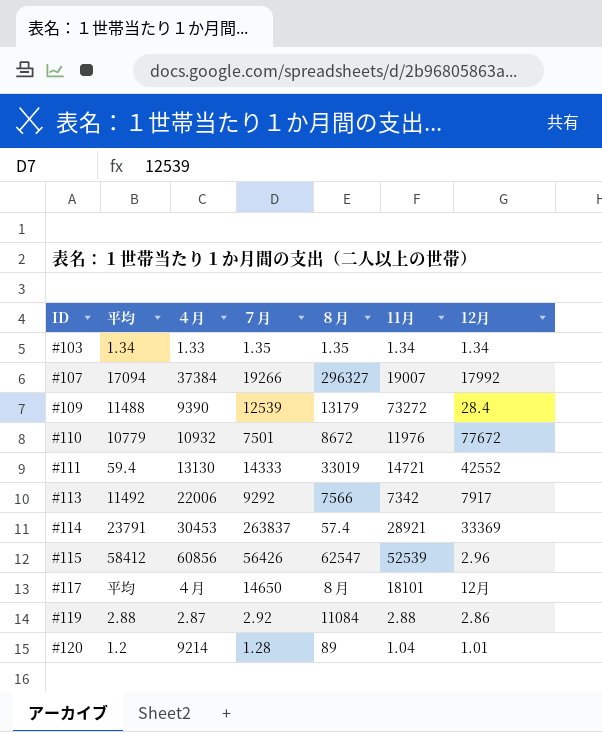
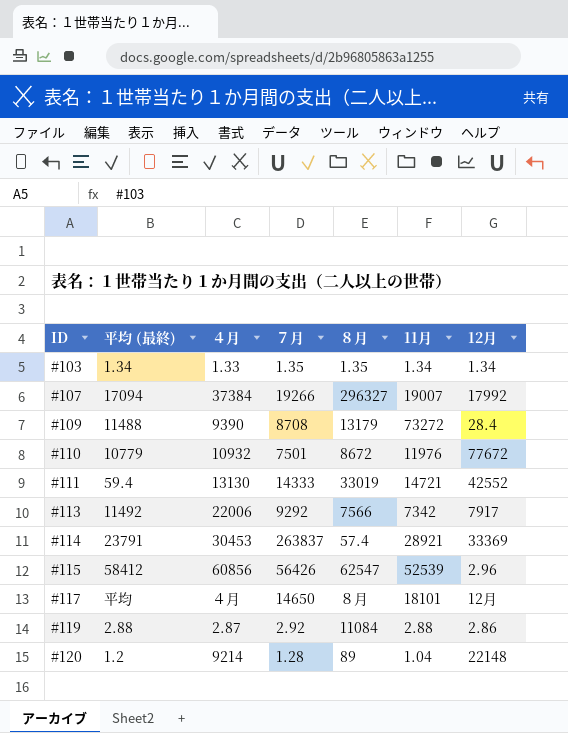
column name: 平均 -> 平均 (最終)
#109 | ７月: 12539 -> 8708
#120 | 12月: 1.01 -> 22148

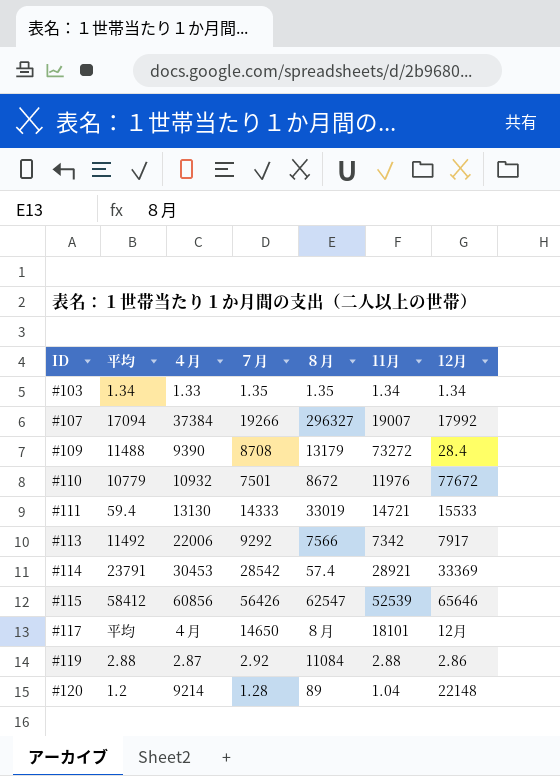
column name: 平均 (最終) -> 平均
#111 | 12月: 42552 -> 15533
#114 | ７月: 263837 -> 28542
#115 | 12月: 2.96 -> 65646

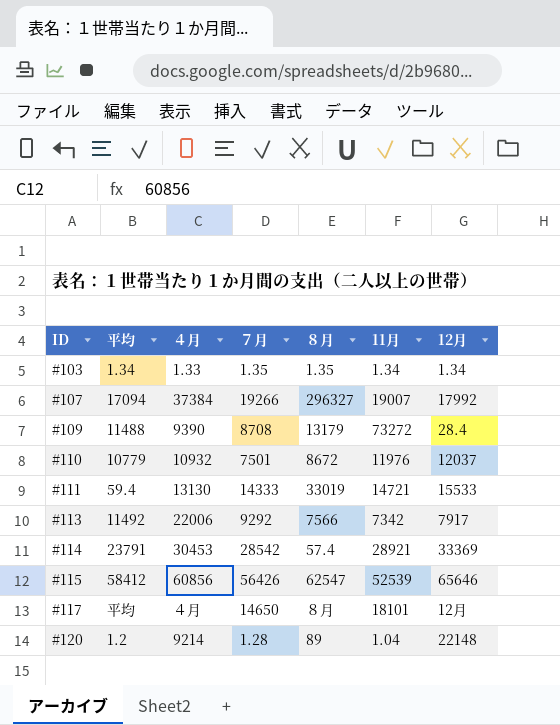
row #119: 2.88 | 2.87 | 2.92 | 11084 | 2.88 | 2.86 -> none
#110 | 12月: 77672 -> 12037

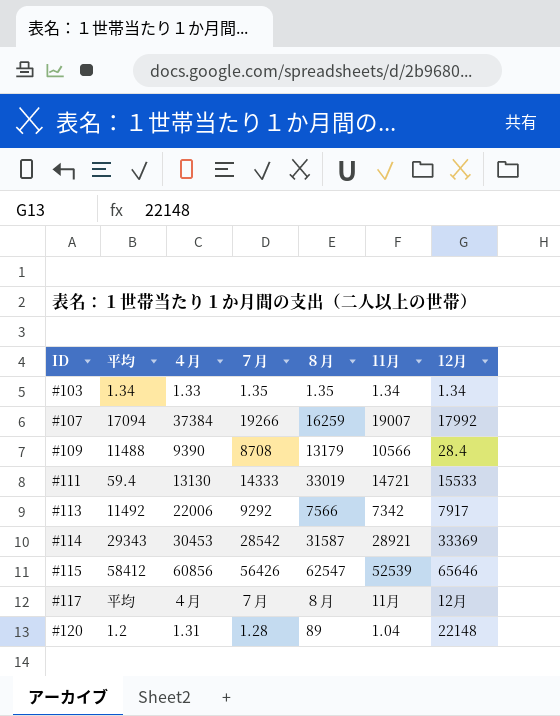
row #110: 10779 | 10932 | 7501 | 8672 | 11976 | 12037 -> none
#107 | ８月: 296327 -> 16259
#109 | 11月: 73272 -> 10566
#114 | 平均: 23791 -> 29343
#114 | ８月: 57.4 -> 31587
#117 | ７月: 14650 -> ７月
#117 | 11月: 18101 -> 11月
#120 | ４月: 9214 -> 1.31

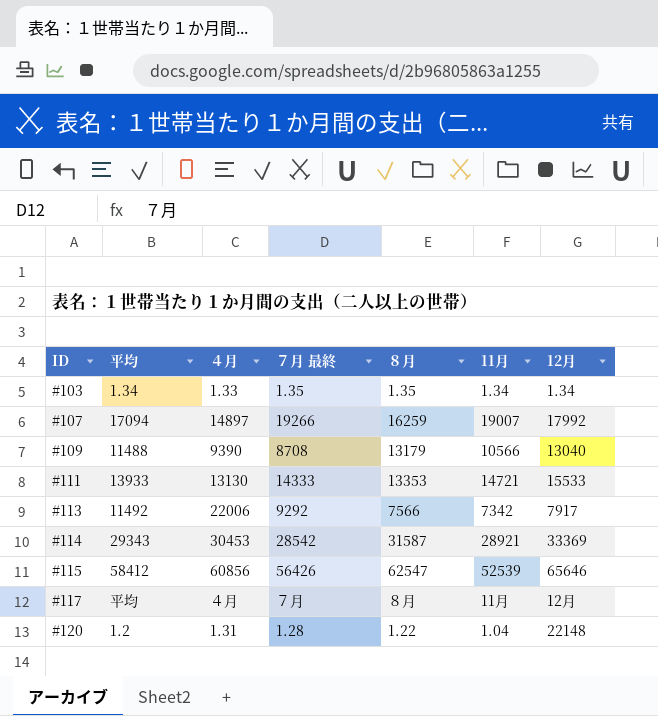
column name: ７月 -> ７月 最終
#107 | ４月: 37384 -> 14897
#109 | 12月: 28.4 -> 13040
#111 | 平均: 59.4 -> 13933
#111 | ８月: 33019 -> 13353
#120 | ８月: 89 -> 1.22

